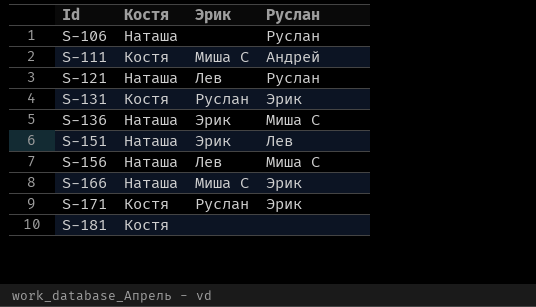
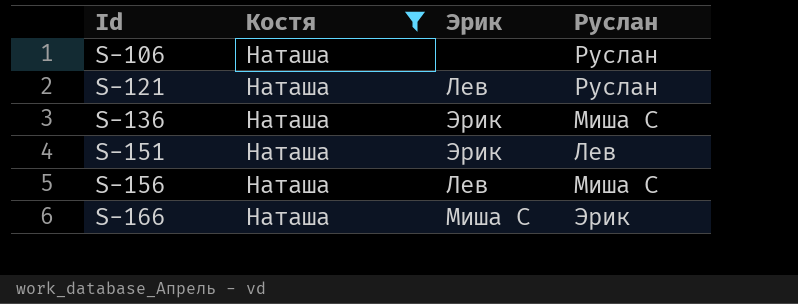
filter: none -> Костя = Наташа

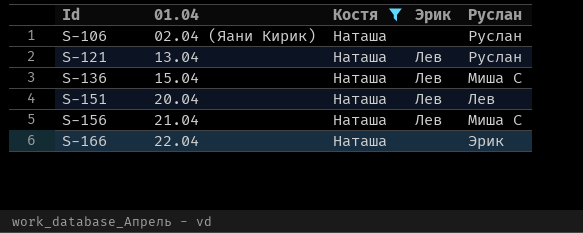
column 01.04 | position: none -> 2
S-136 | Эрик: Эрик -> Лев
S-151 | Эрик: Эрик -> Лев
S-166 | Эрик: Миша С -> none

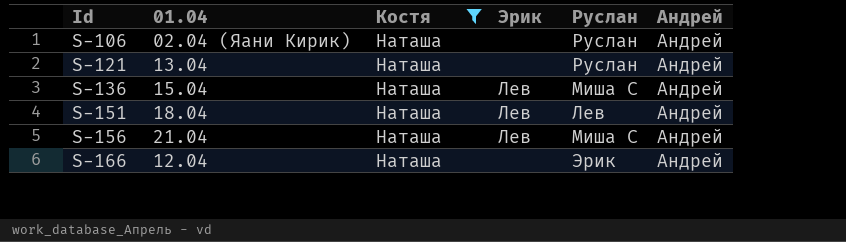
column Андрей | position: none -> 6
S-121 | Эрик: Лев -> none
S-151 | 01.04: 20.04 -> 18.04
S-166 | 01.04: 22.04 -> 12.04

